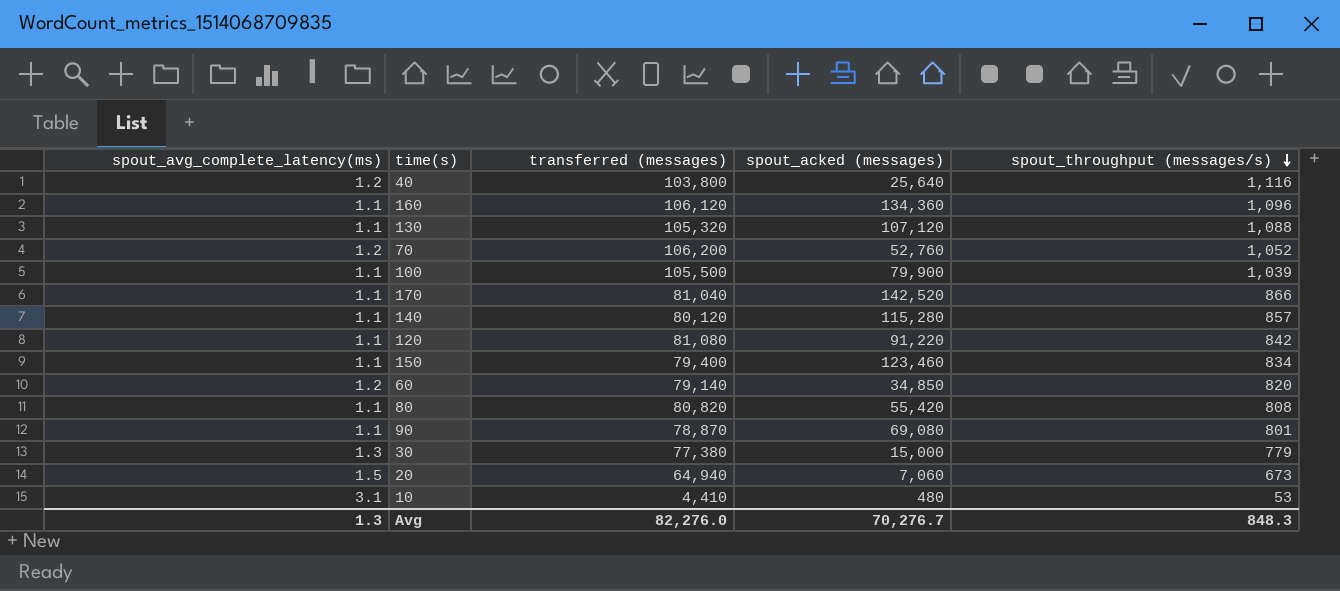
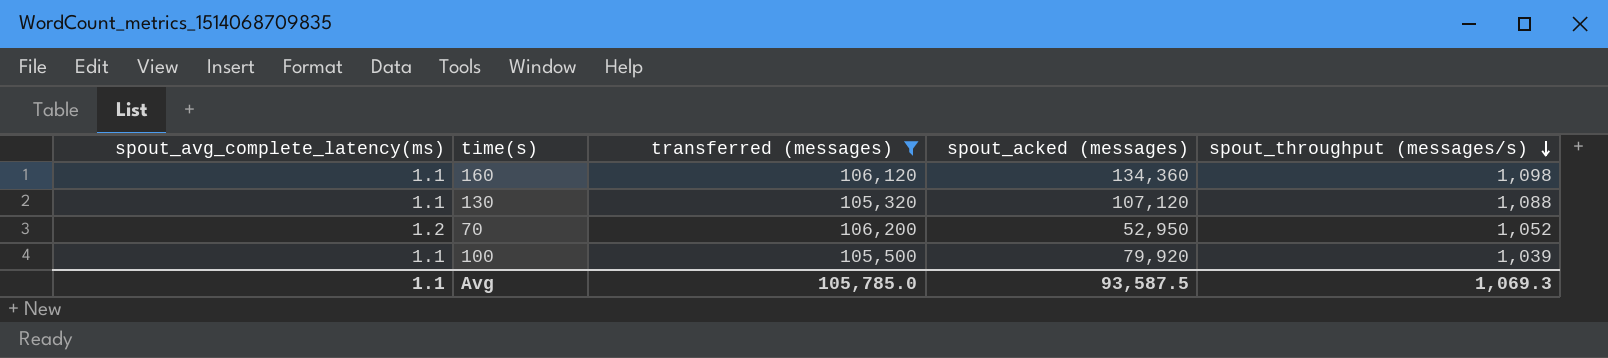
filter: none -> transferred (messages) >= 105,320
160 | spout_throughput (messages/s): 1,096 -> 1,098
70 | spout_acked (messages): 52,760 -> 52,950
100 | spout_acked (messages): 79,900 -> 79,920
Avg | spout_avg_complete_latency(ms): 1.3 -> 1.1
Avg | transferred (messages): 82,276.0 -> 105,785.0
Avg | spout_acked (messages): 70,276.7 -> 93,587.5
Avg | spout_throughput (messages/s): 848.3 -> 1,069.3

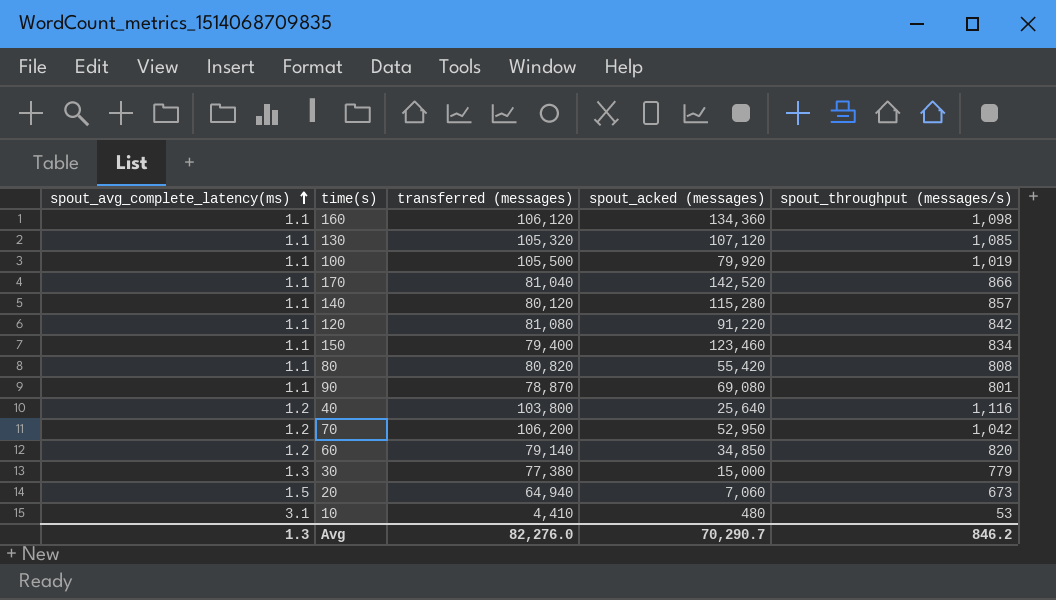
filter: transferred (messages) >= 105,320 -> none
row order: spout_throughput (messages/s) descending -> spout_avg_complete_latency(ms) ascending
130 | spout_throughput (messages/s): 1,088 -> 1,085
100 | spout_throughput (messages/s): 1,039 -> 1,019
70 | spout_throughput (messages/s): 1,052 -> 1,042
Avg | spout_avg_complete_latency(ms): 1.1 -> 1.3
Avg | transferred (messages): 105,785.0 -> 82,276.0
Avg | spout_acked (messages): 93,587.5 -> 70,290.7
Avg | spout_throughput (messages/s): 1,069.3 -> 846.2

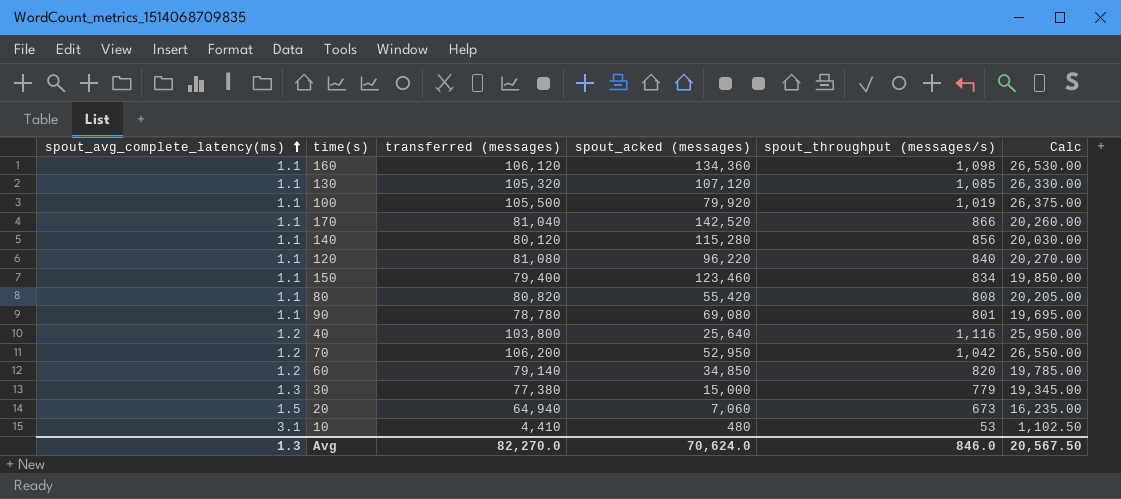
column Calc | formula: none -> [transferred (messages)] * 0.25
140 | spout_throughput (messages/s): 857 -> 856
120 | spout_acked (messages): 91,220 -> 96,220
120 | spout_throughput (messages/s): 842 -> 840
90 | transferred (messages): 78,870 -> 78,780
Avg | transferred (messages): 82,276.0 -> 82,270.0
Avg | spout_acked (messages): 70,290.7 -> 70,624.0
Avg | spout_throughput (messages/s): 846.2 -> 846.0

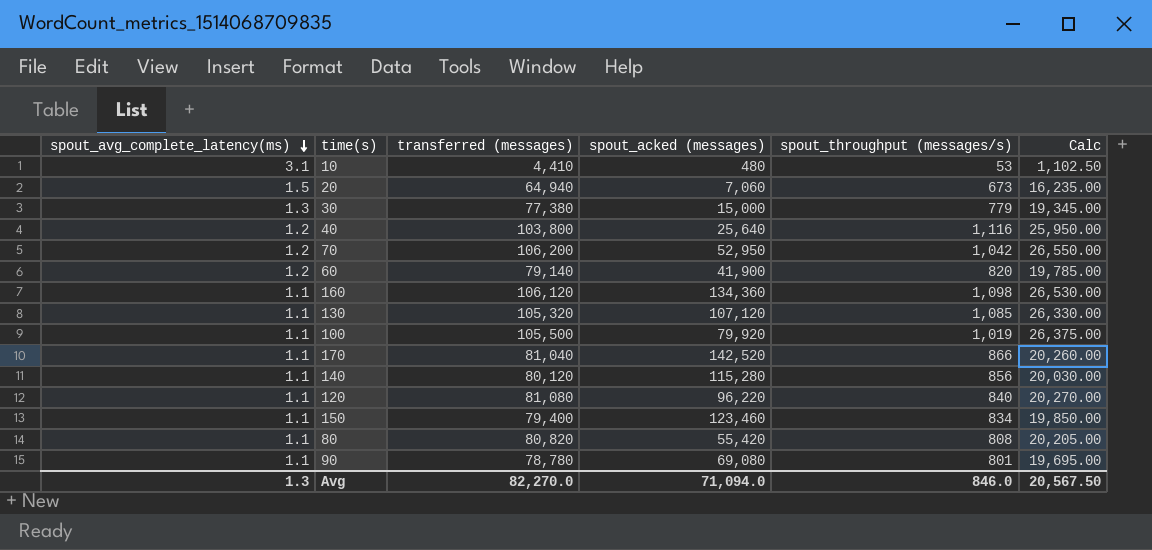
row order: spout_avg_complete_latency(ms) ascending -> spout_avg_complete_latency(ms) descending
60 | spout_acked (messages): 34,850 -> 41,900
Avg | spout_acked (messages): 70,624.0 -> 71,094.0

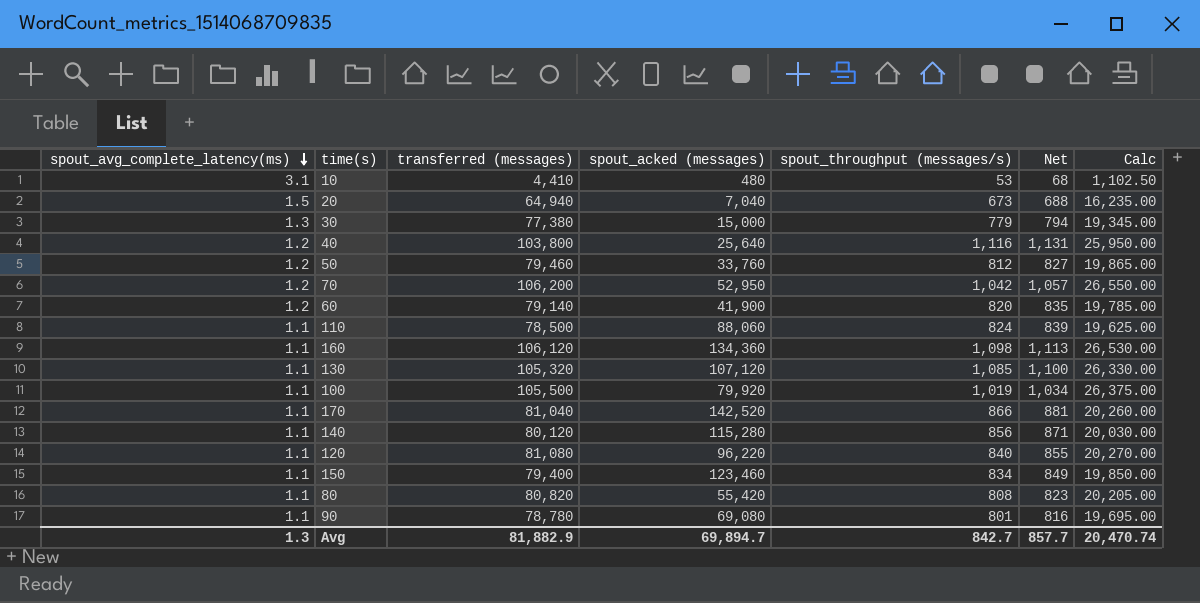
column Net | formula: none -> [spout_throughput (messages/s)] + 15
20 | spout_acked (messages): 7,060 -> 7,040
row 50: none -> 1.2 | 79,460 | 33,760 | 812 | 827 | 19,865.00
row 110: none -> 1.1 | 78,500 | 88,060 | 824 | 839 | 19,625.00
Avg | transferred (messages): 82,270.0 -> 81,882.9
Avg | spout_acked (messages): 71,094.0 -> 69,894.7
Avg | spout_throughput (messages/s): 846.0 -> 842.7
Avg | Calc: 20,567.50 -> 20,470.74

